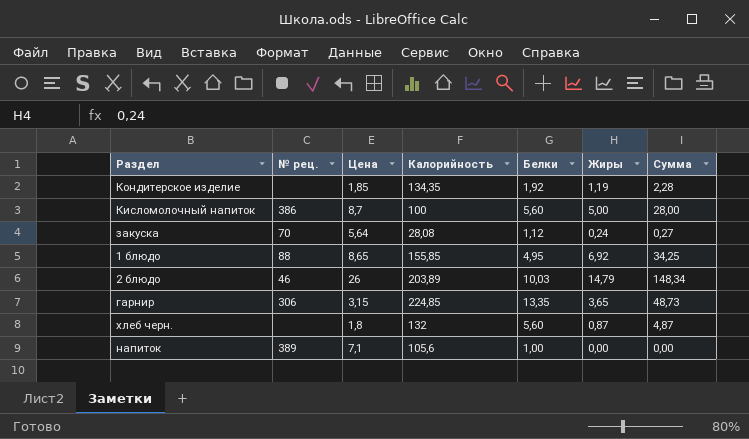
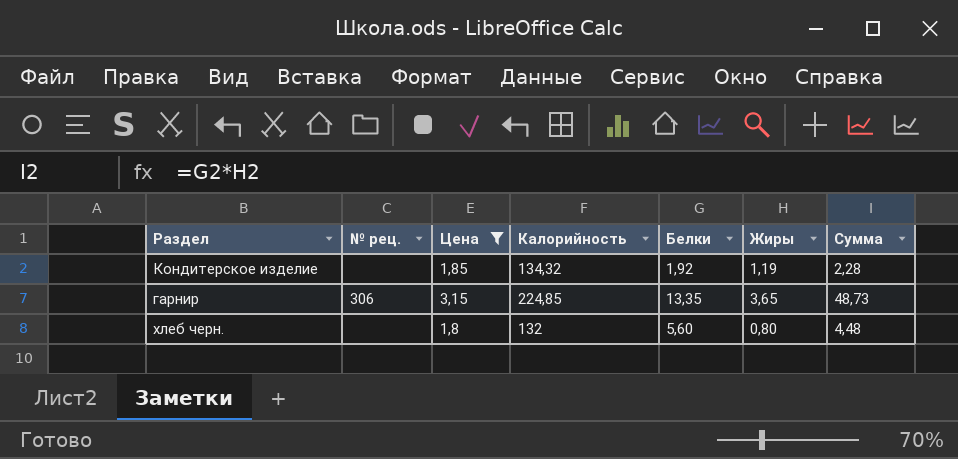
filter: none -> Цена <= 3,15
Кондитерское изделие | Калорийность: 134,35 -> 134,32
хлеб черн. | Жиры: 0,87 -> 0,80
хлеб черн. | Сумма: 4,87 -> 4,48

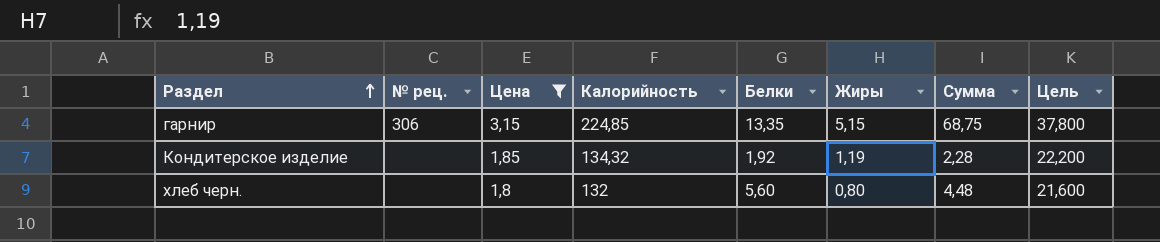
row order: none -> Раздел ascending
column Цель | formula: none -> [Цена] * 12
гарнир | Жиры: 3,65 -> 5,15
гарнир | Сумма: 48,73 -> 68,75

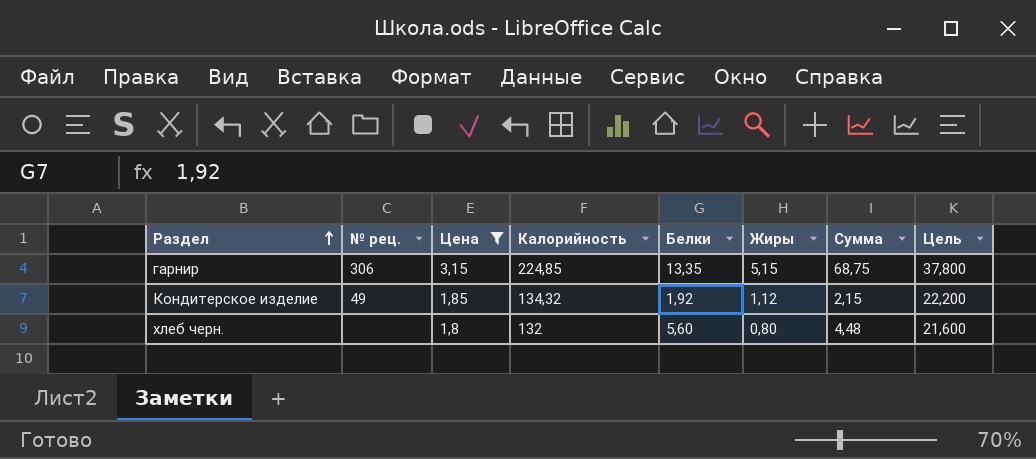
Кондитерское изделие | № рец.: none -> 49
Кондитерское изделие | Жиры: 1,19 -> 1,12
Кондитерское изделие | Сумма: 2,28 -> 2,15

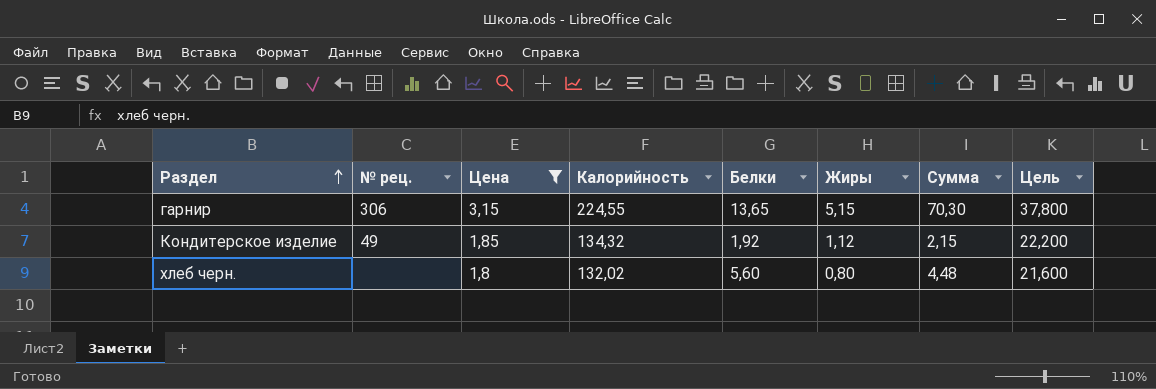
гарнир | Калорийность: 224,85 -> 224,55
гарнир | Белки: 13,35 -> 13,65
гарнир | Сумма: 68,75 -> 70,30
хлеб черн. | Калорийность: 132 -> 132,02

